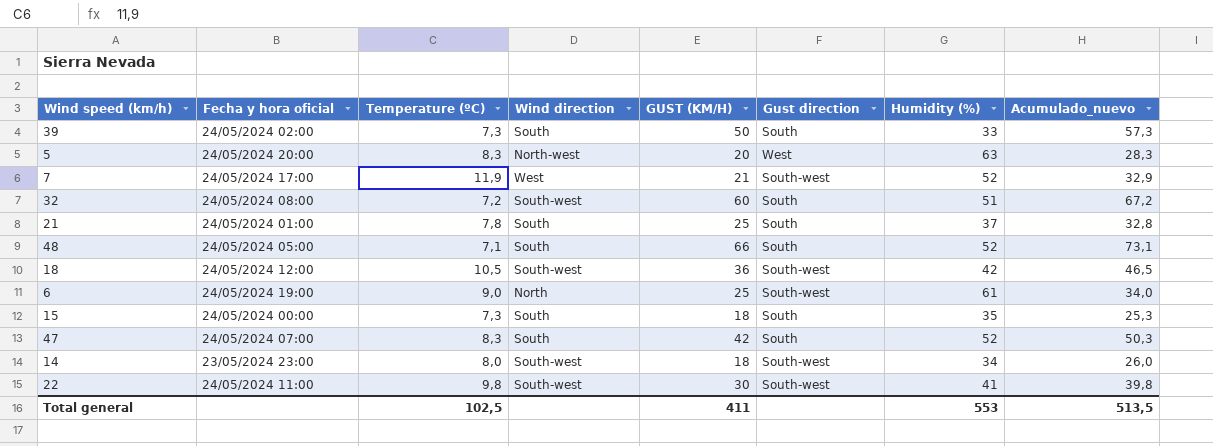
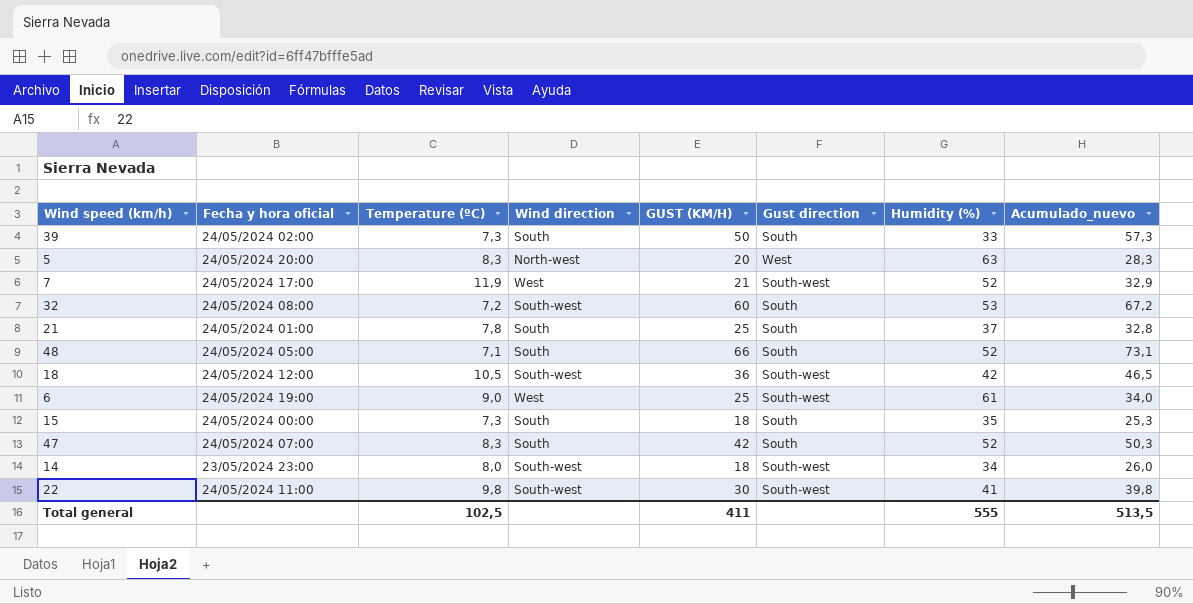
32 | Humidity (%): 51 -> 53
6 | Wind direction: North -> West
Total general | Humidity (%): 553 -> 555

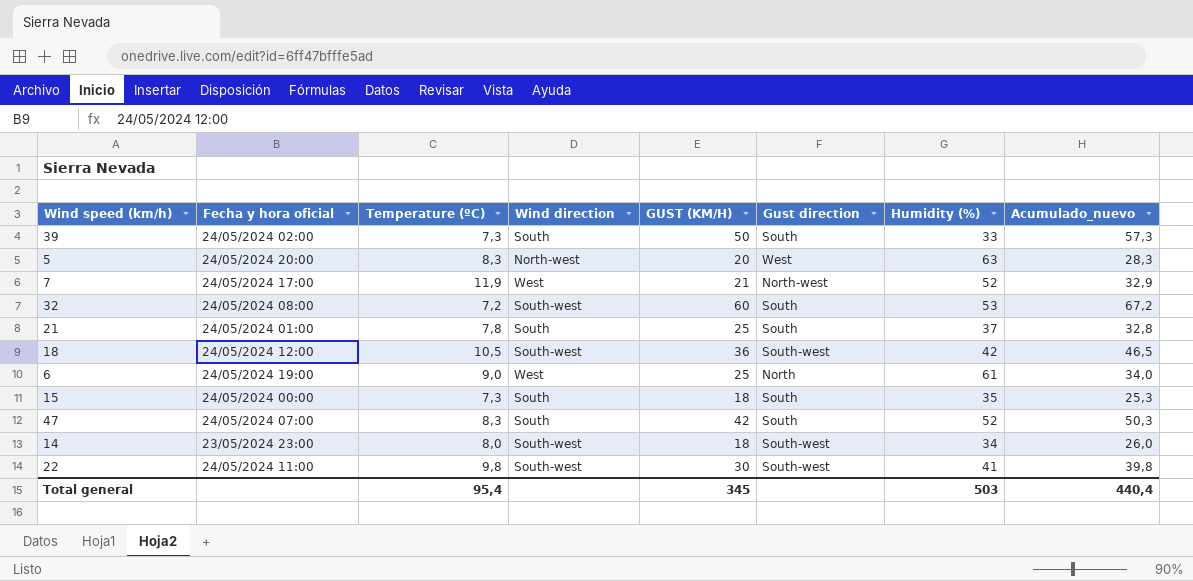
row 48: 24/05/2024 05:00 | 7,1 | South | 66 | South | 52 | 73,1 -> none
7 | Gust direction: South-west -> North-west
6 | Gust direction: South-west -> North
Total general | Temperature (ºC): 102,5 -> 95,4
Total general | GUST (KM/H): 411 -> 345
Total general | Humidity (%): 555 -> 503
Total general | Acumulado_nuevo: 513,5 -> 440,4

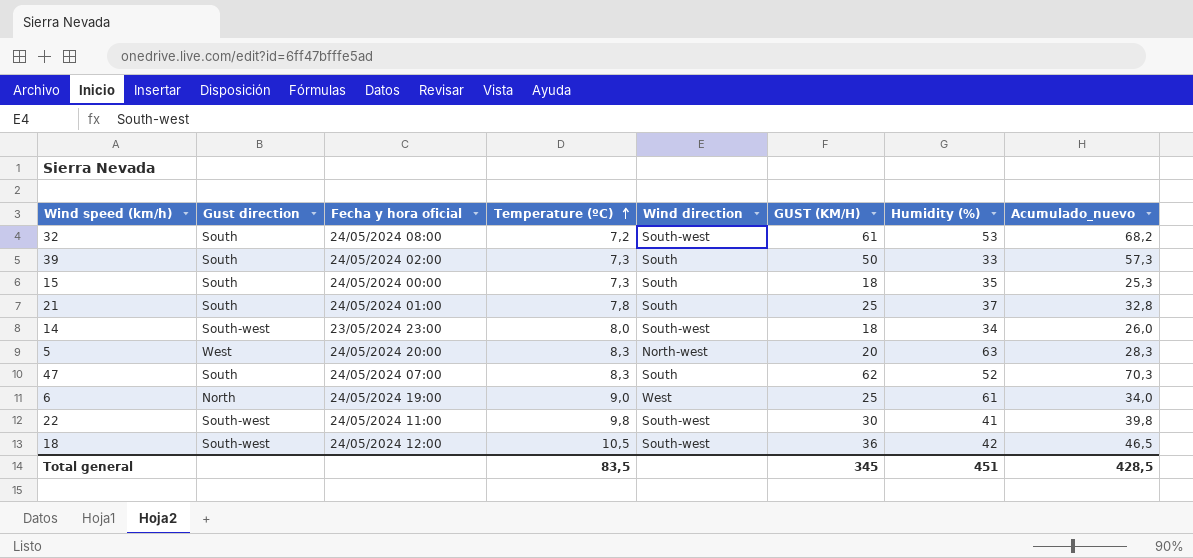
row order: none -> Temperature (ºC) ascending
column Gust direction | position: 6 -> 2
row 7: 24/05/2024 17:00 | 11,9 | West | 21 | North-west | 52 | 32,9 -> none
32 | GUST (KM/H): 60 -> 61
32 | Acumulado_nuevo: 67,2 -> 68,2
47 | GUST (KM/H): 42 -> 62
47 | Acumulado_nuevo: 50,3 -> 70,3
Total general | Temperature (ºC): 95,4 -> 83,5
Total general | Humidity (%): 503 -> 451
Total general | Acumulado_nuevo: 440,4 -> 428,5

